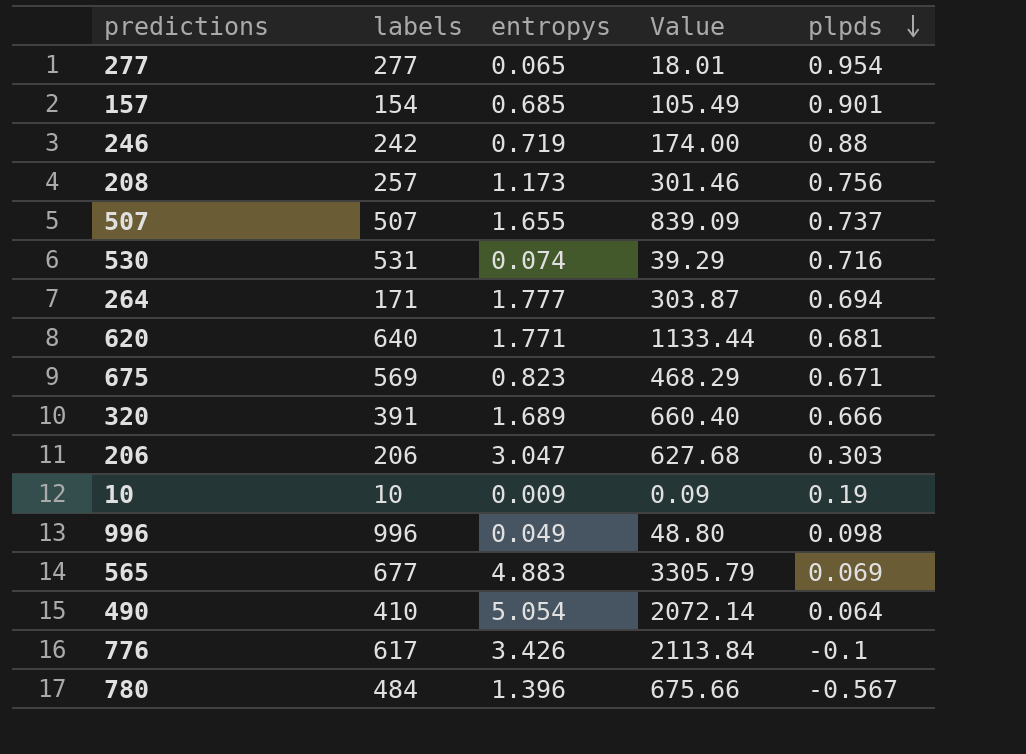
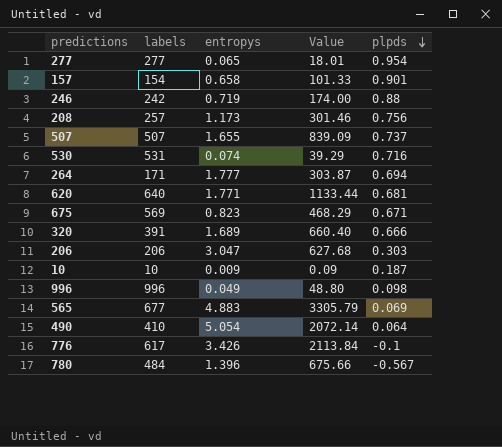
157 | entropys: 0.685 -> 0.658
157 | Value: 105.49 -> 101.33
10 | plpds: 0.19 -> 0.187

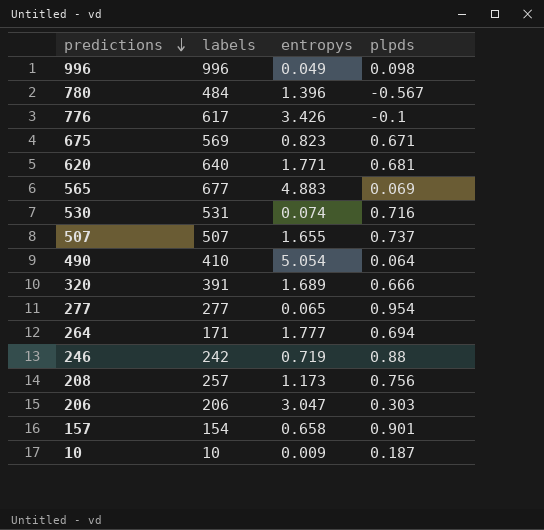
row order: plpds descending -> predictions descending
column Value | formula: [labels] * [entropys] -> none

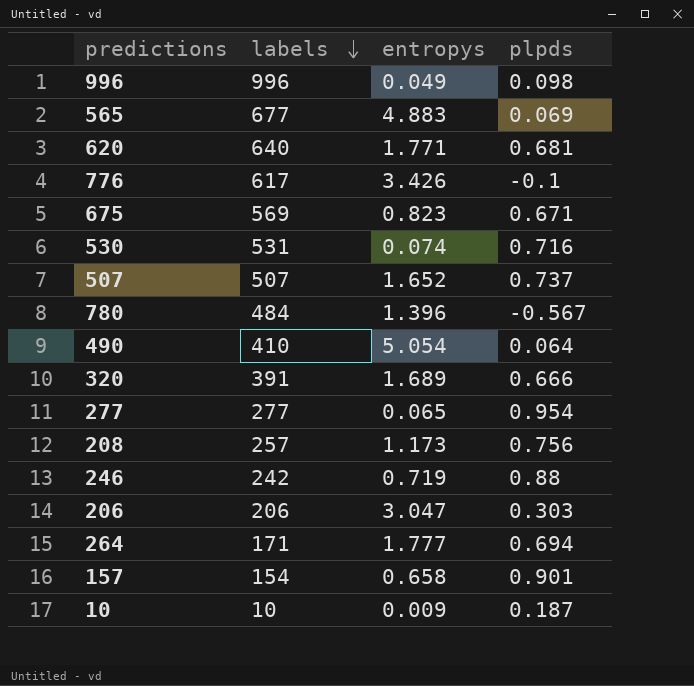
row order: predictions descending -> labels descending
507 | entropys: 1.655 -> 1.652

